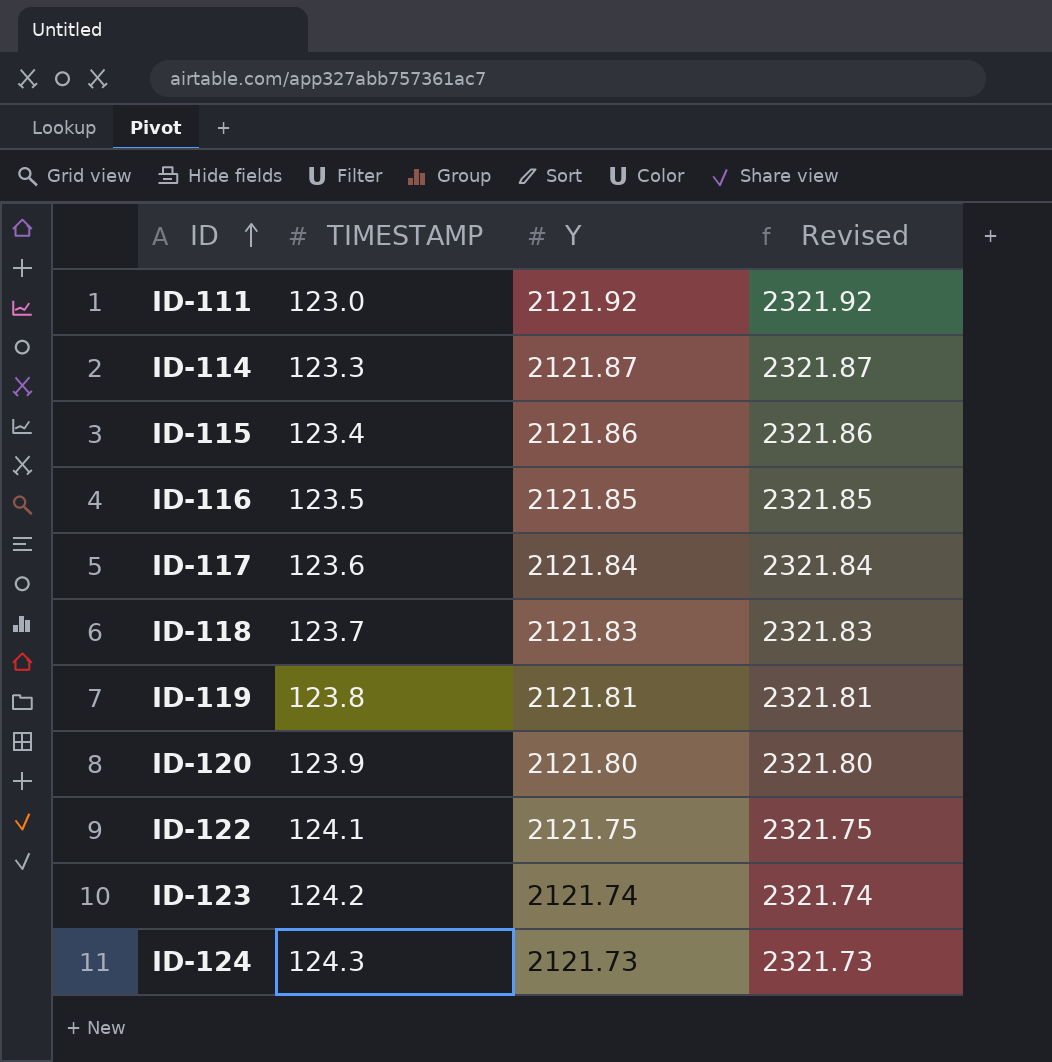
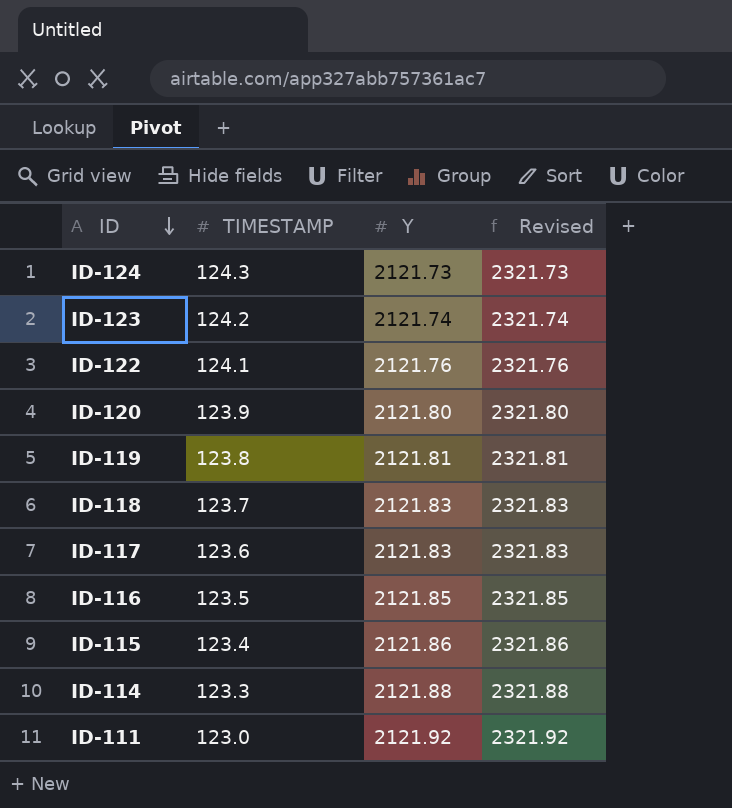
row order: ID ascending -> ID descending
ID-122 | Y: 2121.75 -> 2121.76
ID-122 | Revised: 2321.75 -> 2321.76
ID-117 | Y: 2121.84 -> 2121.83
ID-117 | Revised: 2321.84 -> 2321.83
ID-114 | Y: 2121.87 -> 2121.88
ID-114 | Revised: 2321.87 -> 2321.88

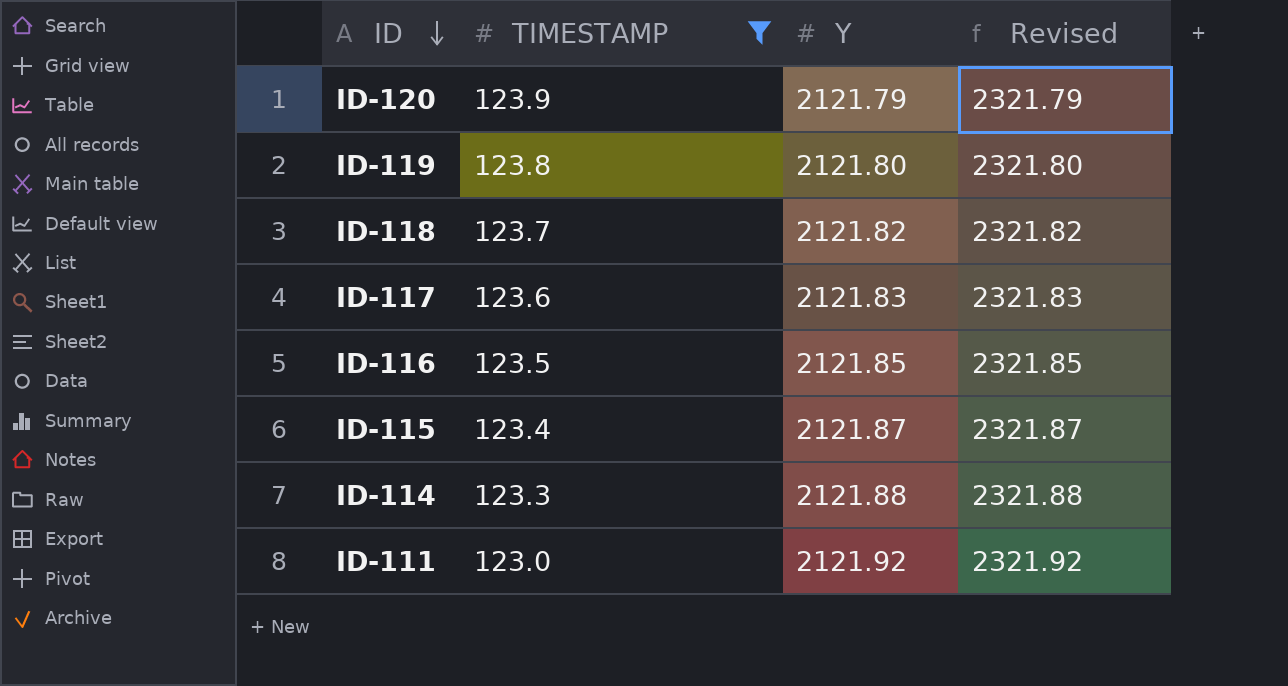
filter: none -> TIMESTAMP <= 123.9
ID-120 | Y: 2121.80 -> 2121.79
ID-120 | Revised: 2321.80 -> 2321.79
ID-119 | Y: 2121.81 -> 2121.80
ID-119 | Revised: 2321.81 -> 2321.80
ID-118 | Y: 2121.83 -> 2121.82
ID-118 | Revised: 2321.83 -> 2321.82
ID-115 | Y: 2121.86 -> 2121.87
ID-115 | Revised: 2321.86 -> 2321.87

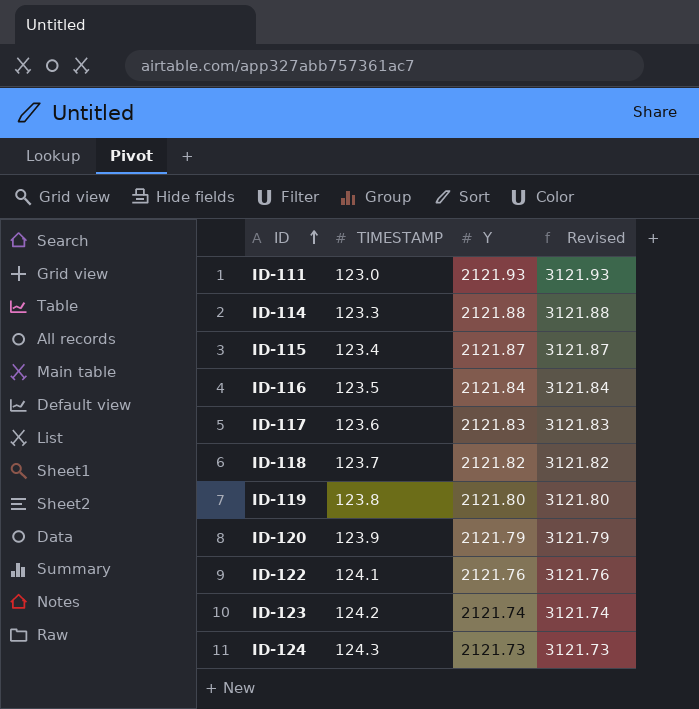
filter: TIMESTAMP <= 123.9 -> none
row order: ID descending -> ID ascending
column Revised | formula: [Y] + 200 -> [Y] + 1000
ID-111 | Y: 2121.92 -> 2121.93
ID-116 | Y: 2121.85 -> 2121.84

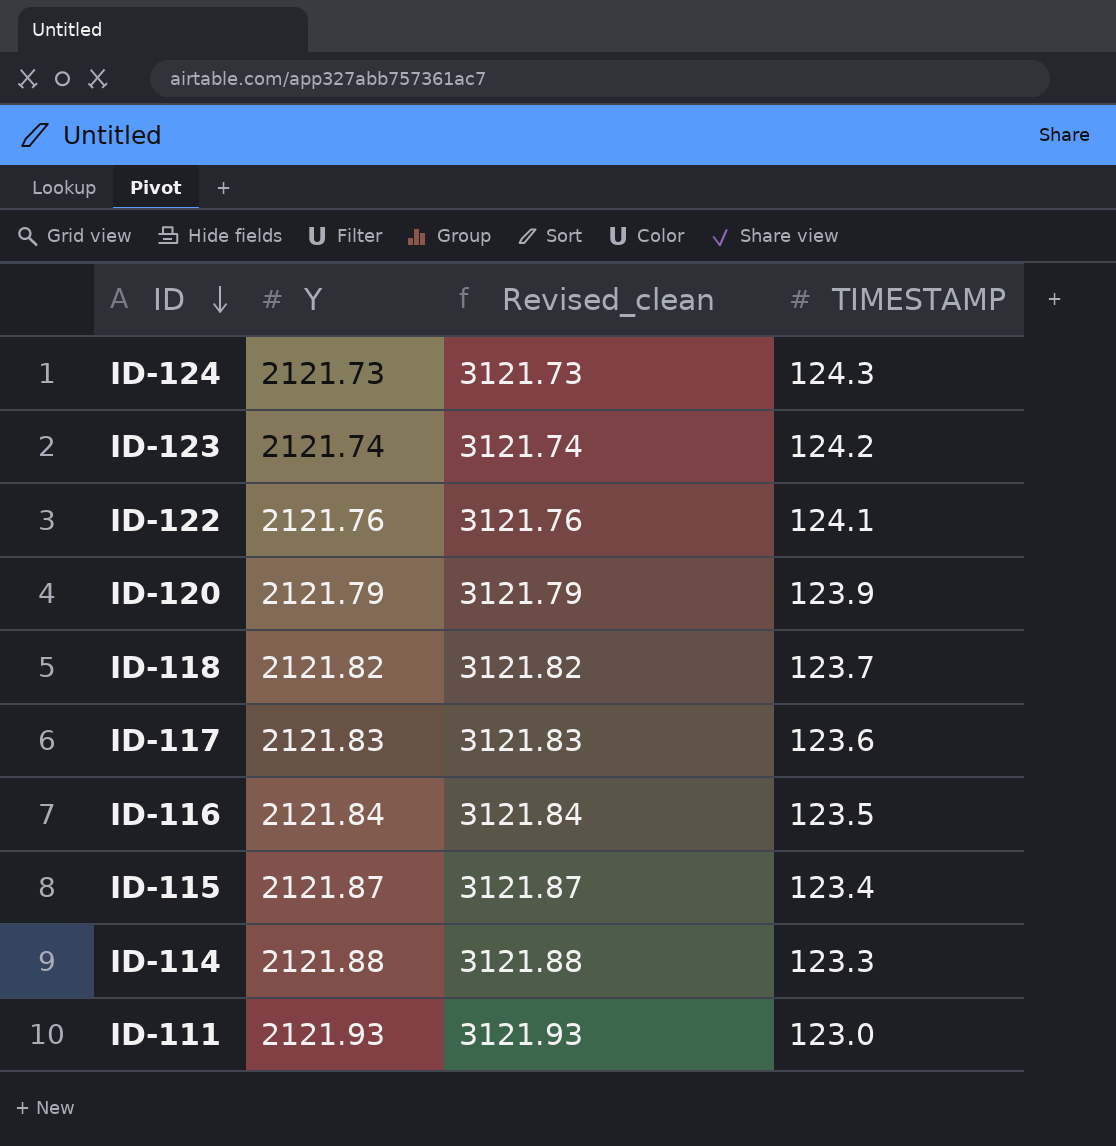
row order: ID ascending -> ID descending
column name: Revised -> Revised_clean
column TIMESTAMP | position: 2 -> 4
row ID-119: 123.8 | 2121.80 | 3121.80 -> none

